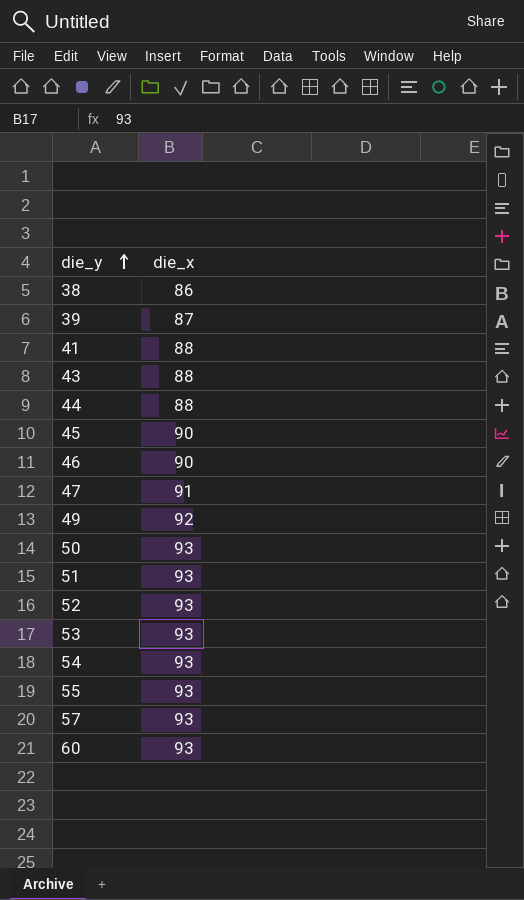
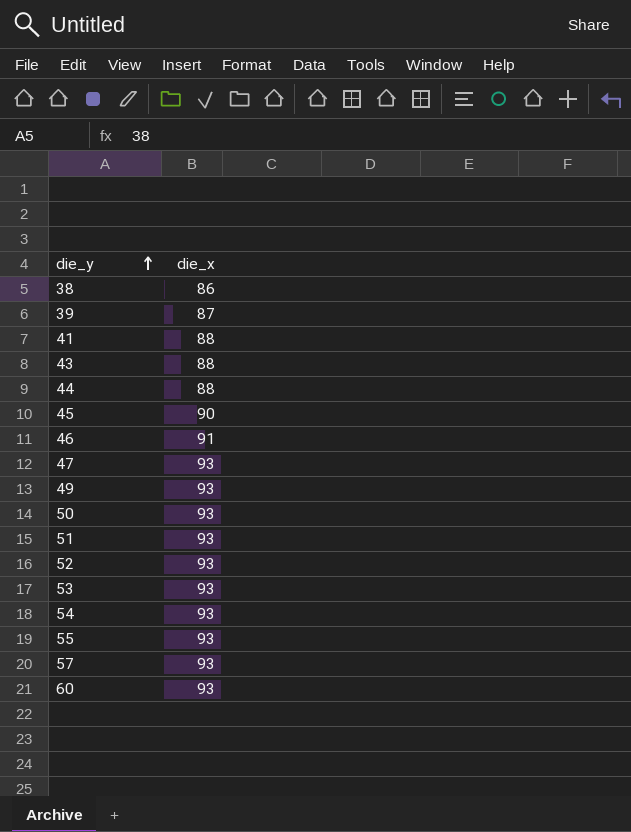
46 | die_x: 90 -> 91
47 | die_x: 91 -> 93
49 | die_x: 92 -> 93

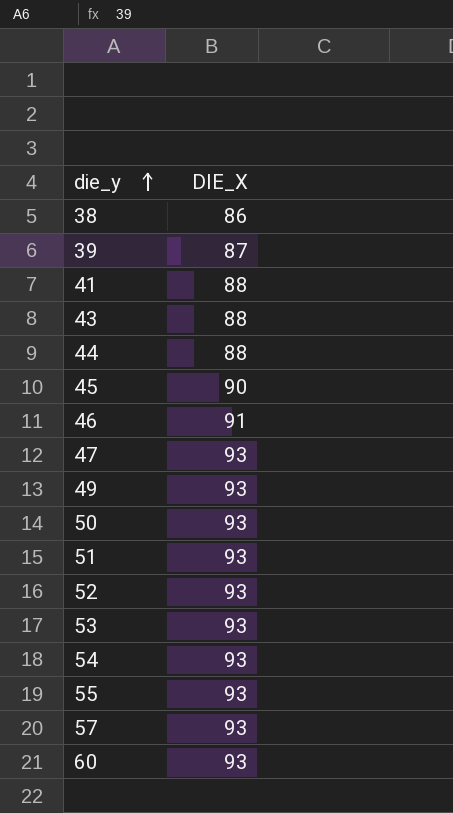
column name: die_x -> DIE_X

